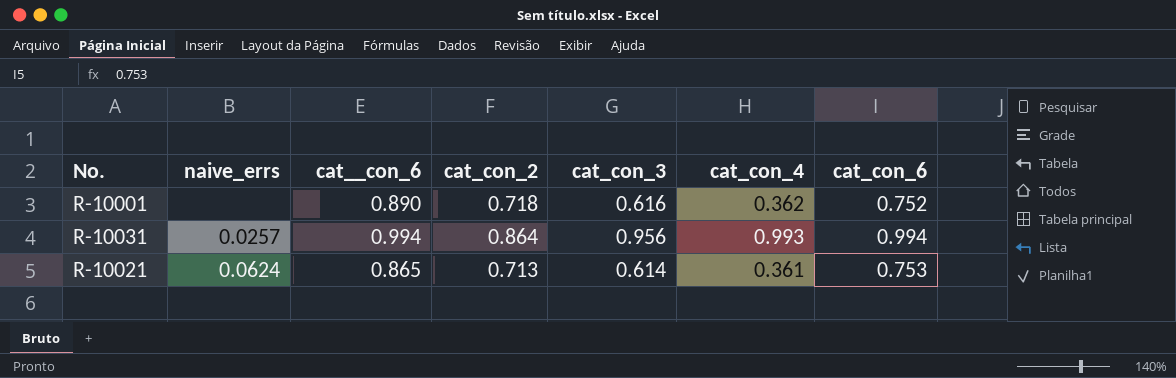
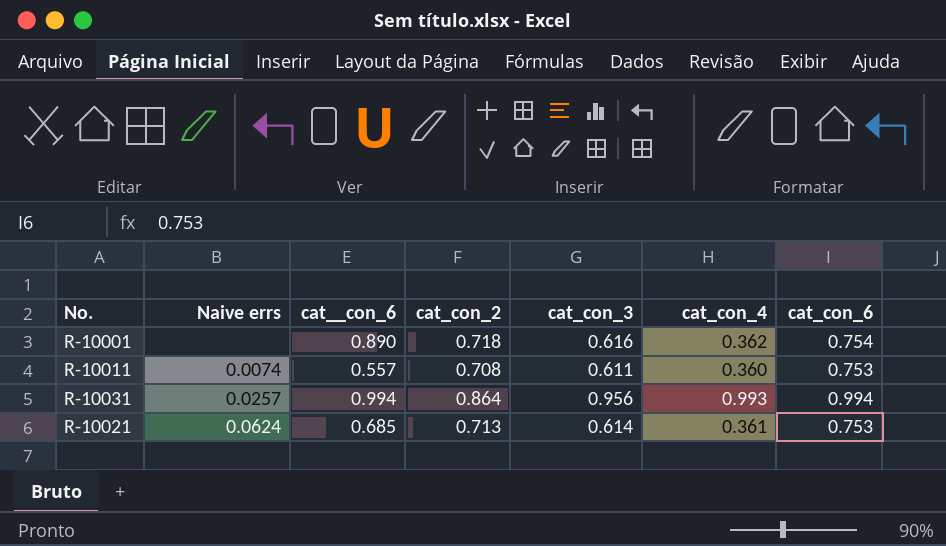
column name: naive_errs -> Naive errs
R-10001 | cat_con_6: 0.752 -> 0.754
row R-10011: none -> 0.0074 | 0.557 | 0.708 | 0.611 | 0.360 | 0.753
R-10021 | cat__con_6: 0.865 -> 0.685

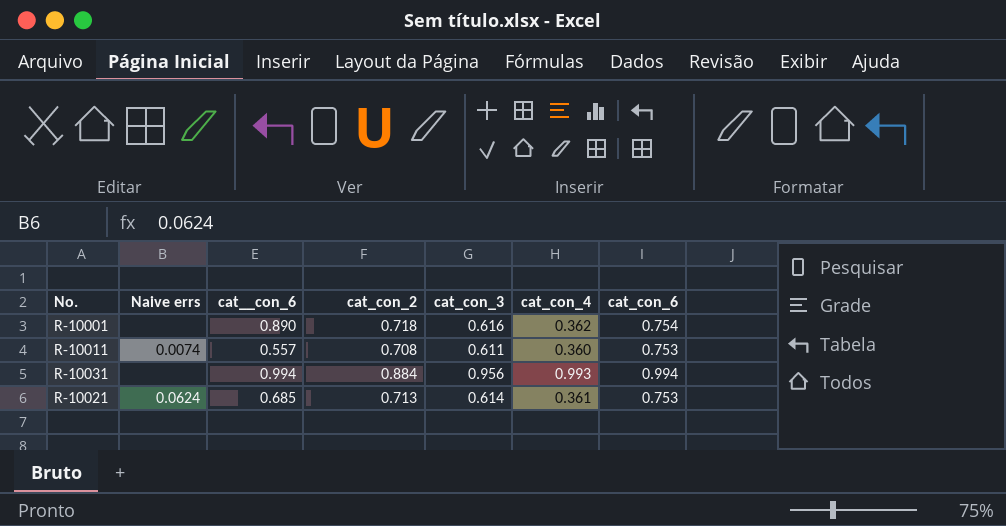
R-10031 | Naive errs: 0.0257 -> none
R-10031 | cat_con_2: 0.864 -> 0.884

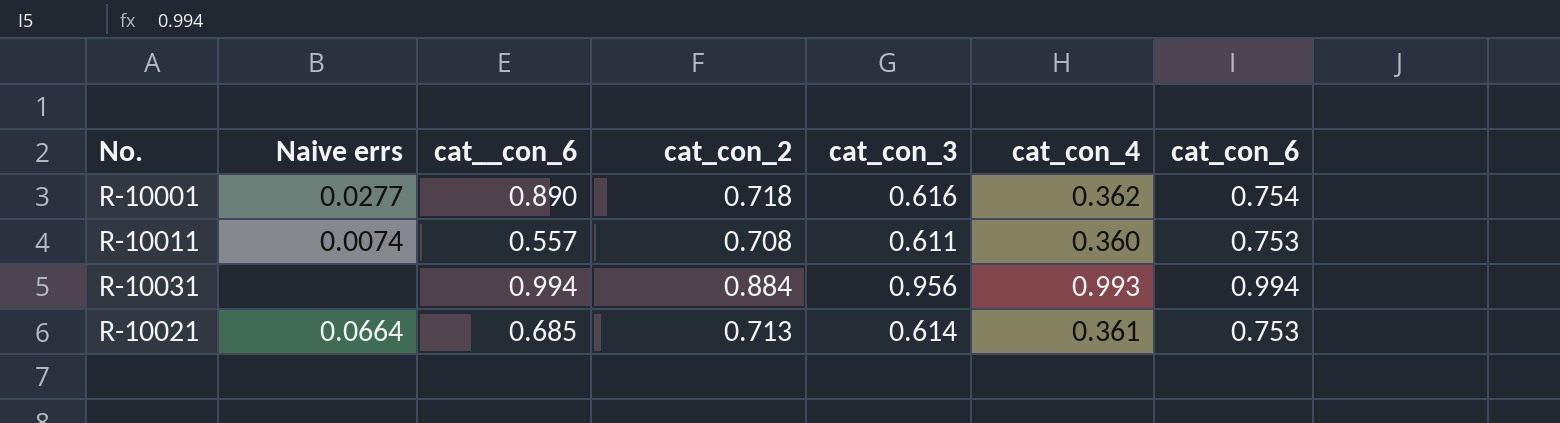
R-10001 | Naive errs: none -> 0.0277
R-10021 | Naive errs: 0.0624 -> 0.0664

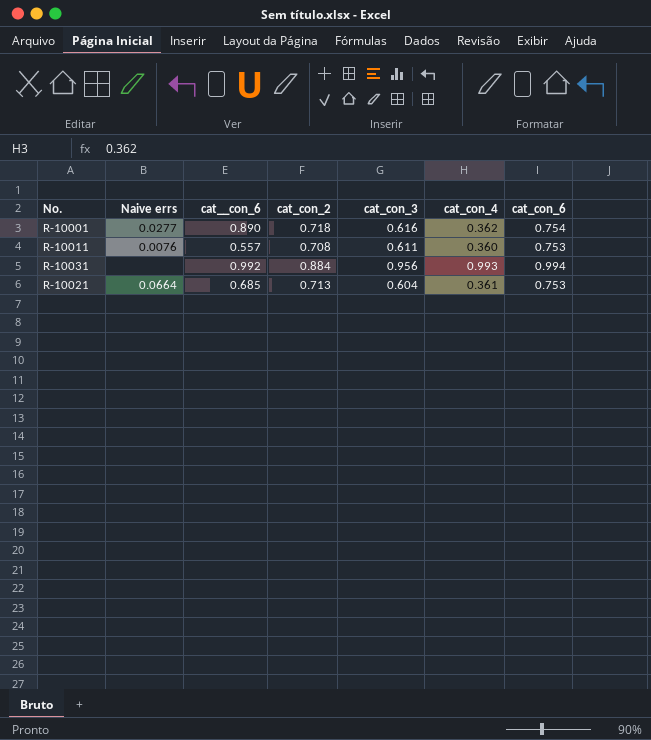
R-10011 | Naive errs: 0.0074 -> 0.0076
R-10031 | cat__con_6: 0.994 -> 0.992
R-10021 | cat_con_3: 0.614 -> 0.604

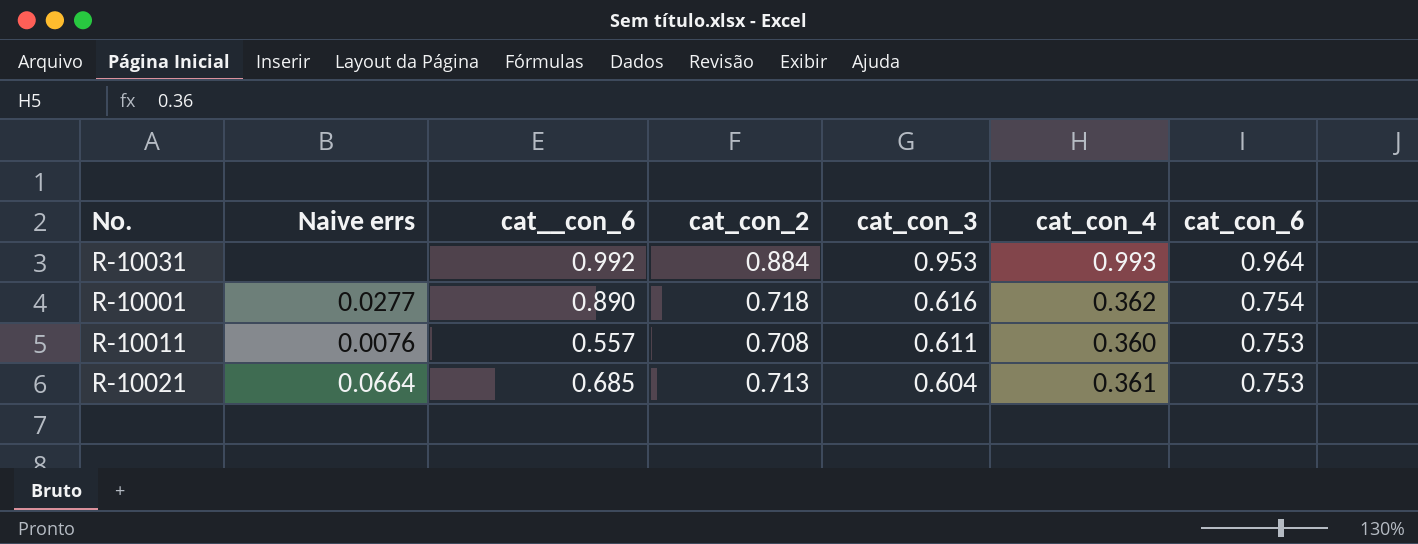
row order: none -> cat_con_3 descending
R-10031 | cat_con_3: 0.956 -> 0.953
R-10031 | cat_con_6: 0.994 -> 0.964

